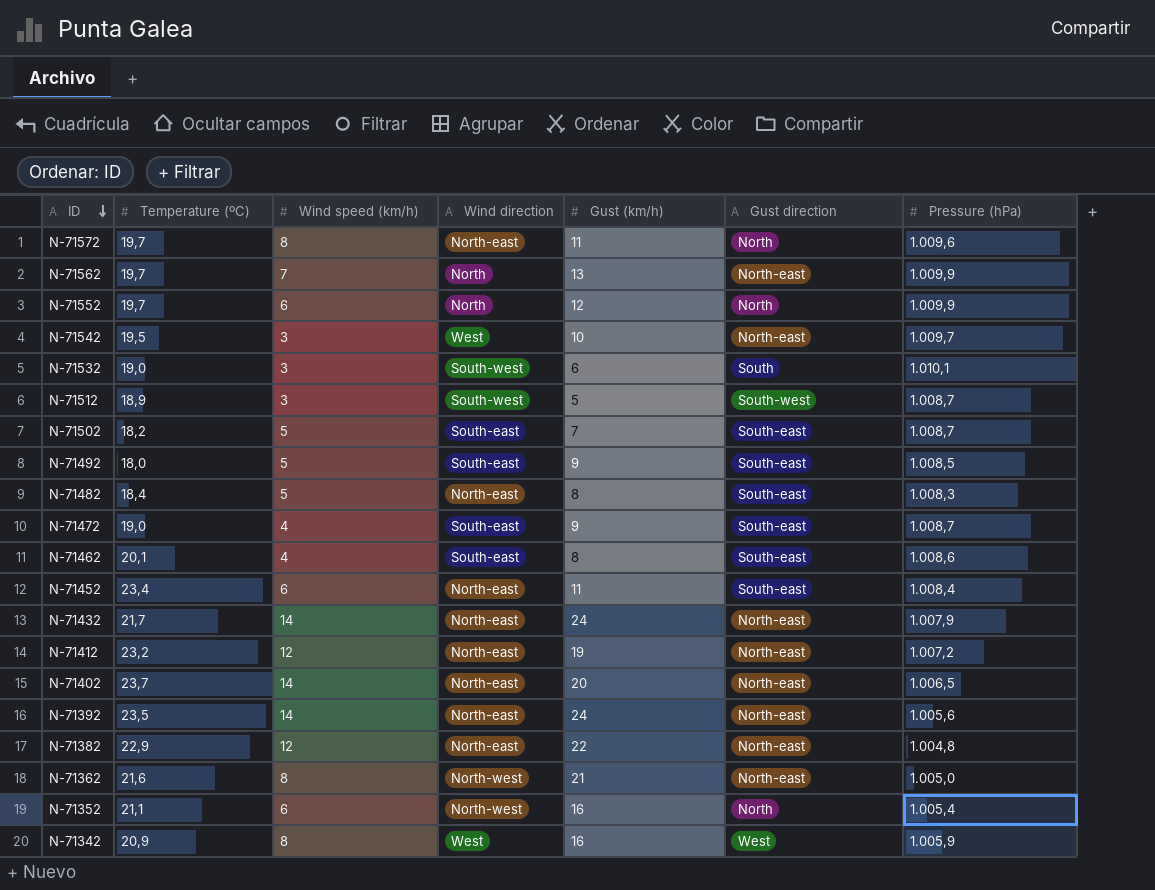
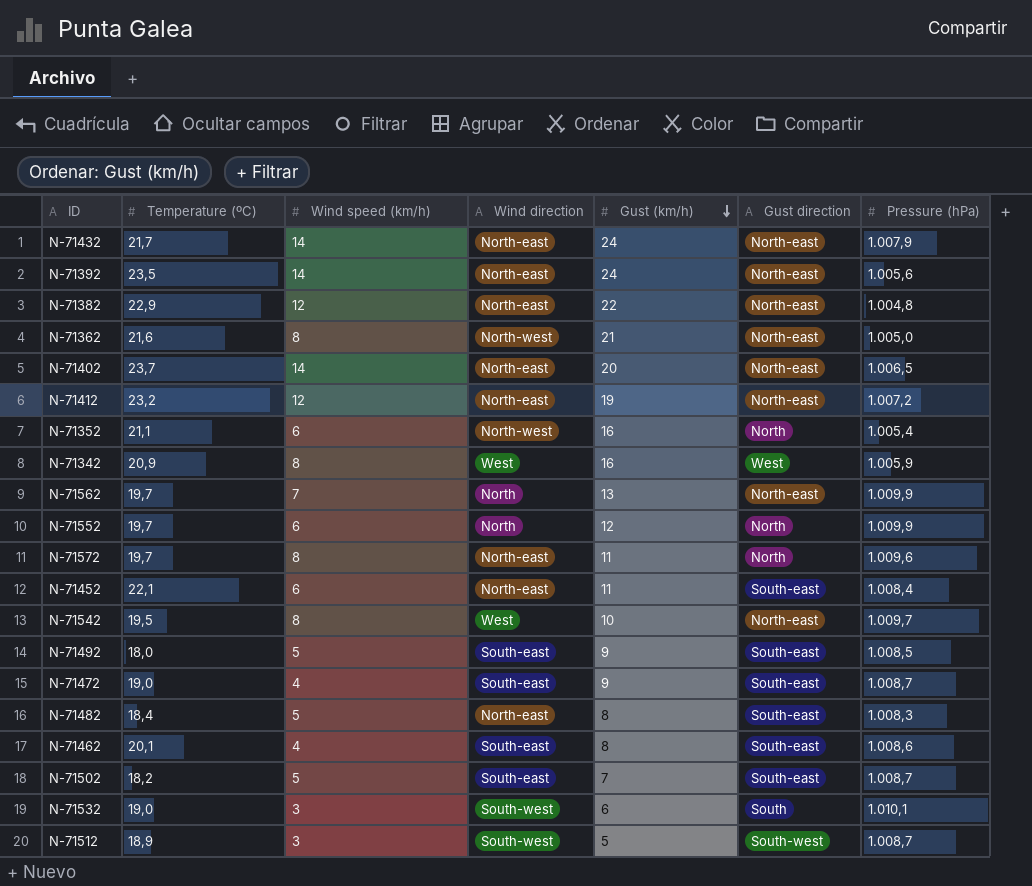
row order: ID descending -> Gust (km/h) descending
N-71452 | Temperature (ºC): 23,4 -> 22,1
N-71542 | Wind speed (km/h): 3 -> 8

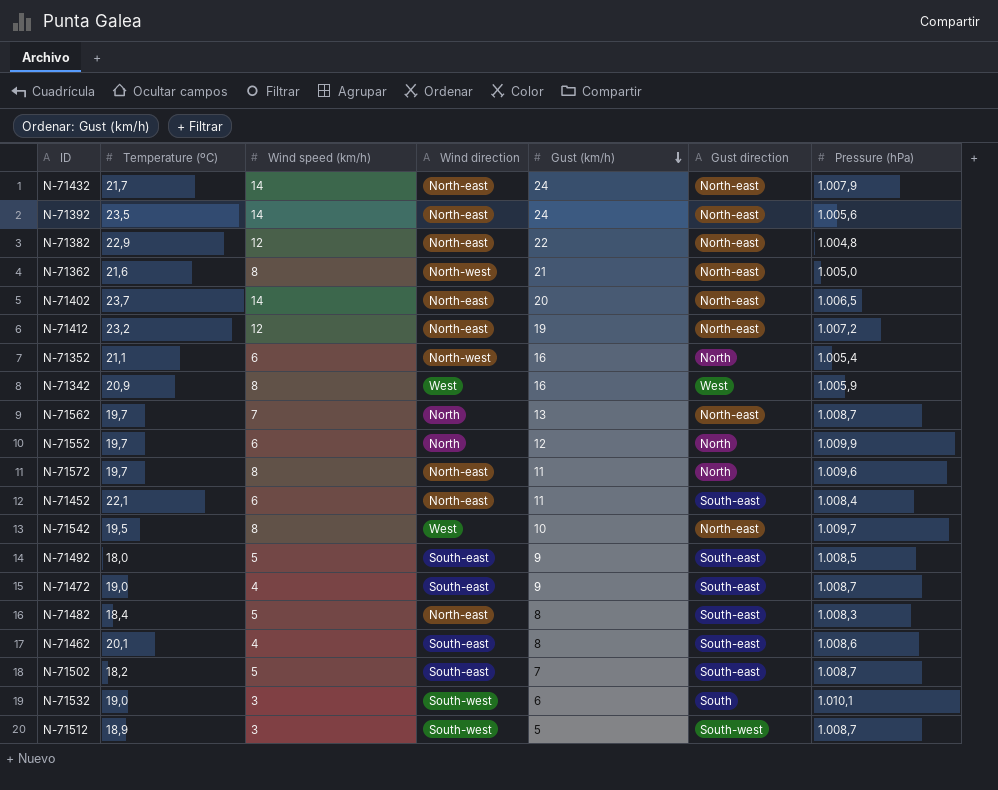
N-71562 | Pressure (hPa): 1.009,9 -> 1.008,7

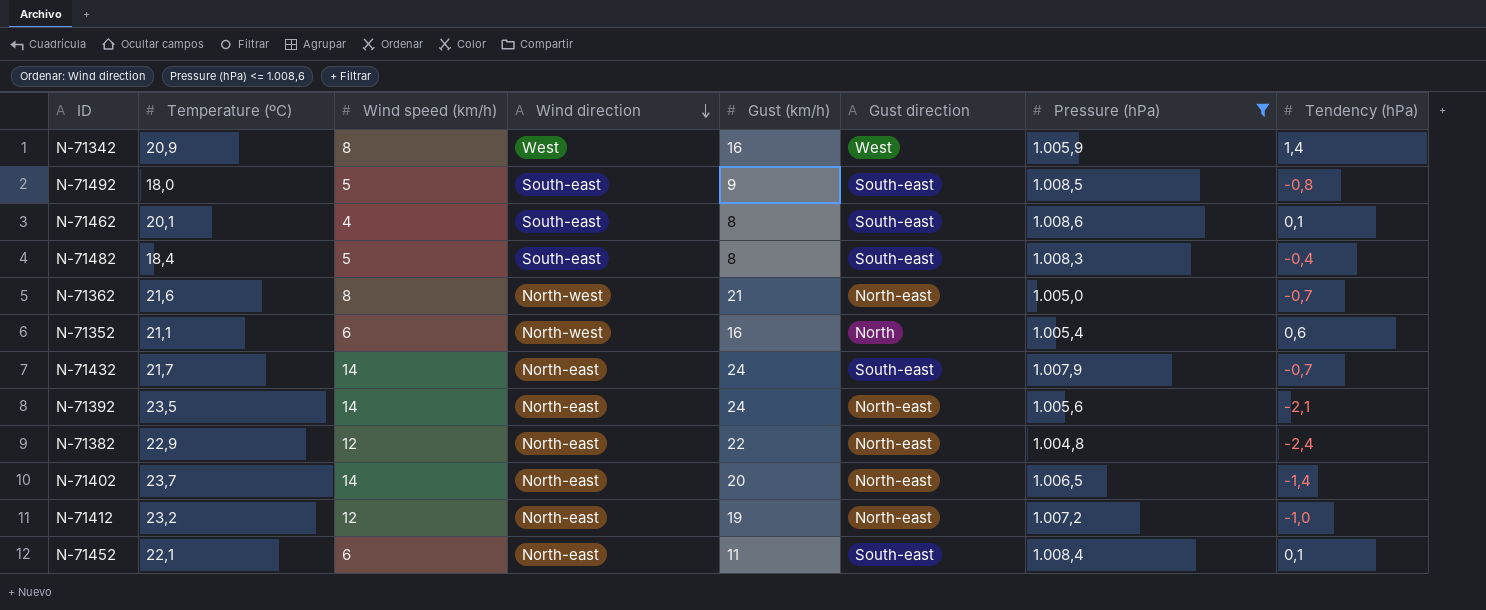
filter: none -> Pressure (hPa) <= 1.008,6
row order: Gust (km/h) descending -> Wind direction descending
column Tendency (hPa) | position: none -> 8
N-71482 | Wind direction: North-east -> South-east
N-71432 | Gust direction: North-east -> South-east

